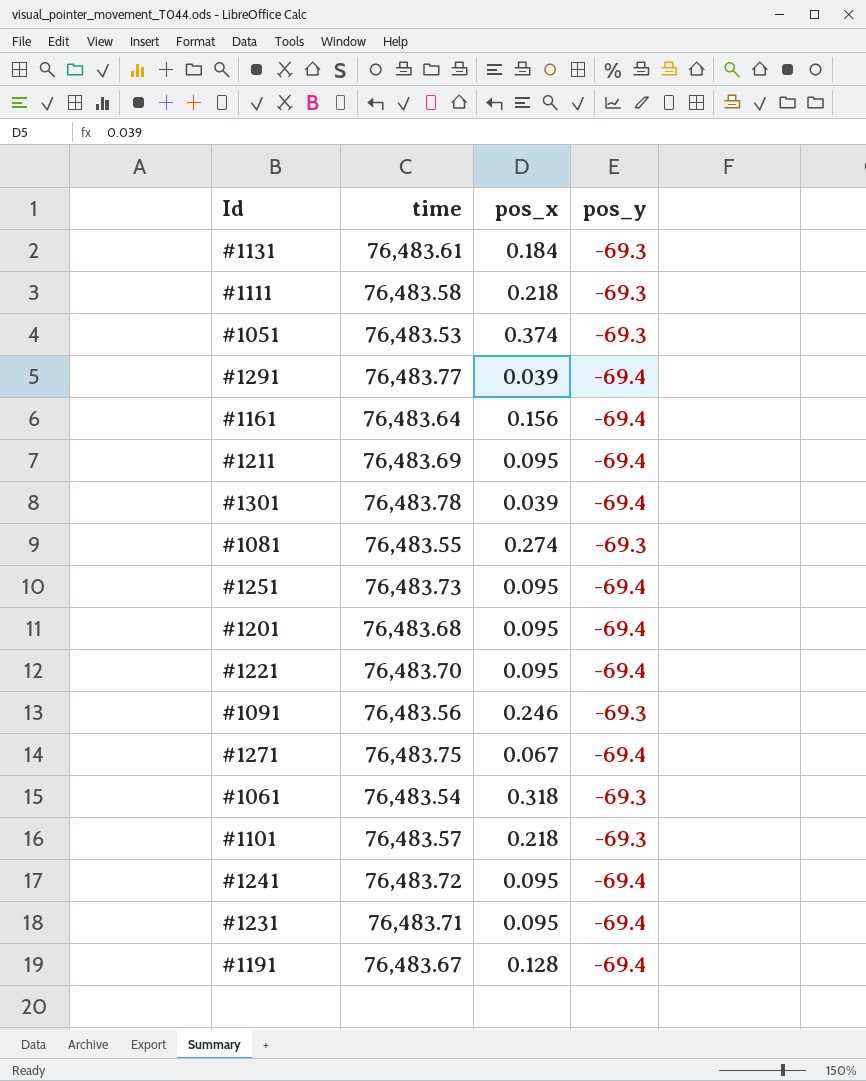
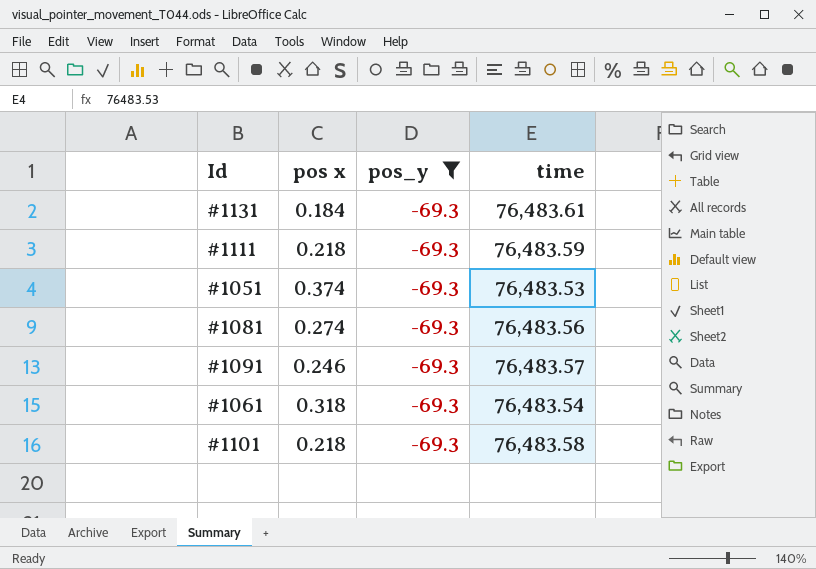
filter: none -> pos_y = -69.3
column name: pos_x -> pos x
column time | position: 2 -> 4
#1111 | time: 76,483.58 -> 76,483.59
#1081 | time: 76,483.55 -> 76,483.56
#1091 | time: 76,483.56 -> 76,483.57
#1101 | time: 76,483.57 -> 76,483.58

